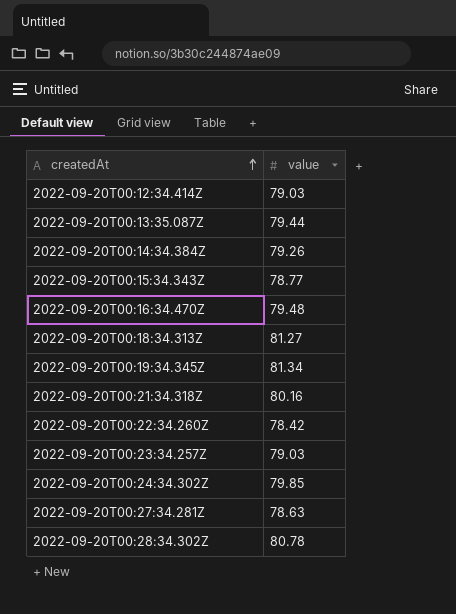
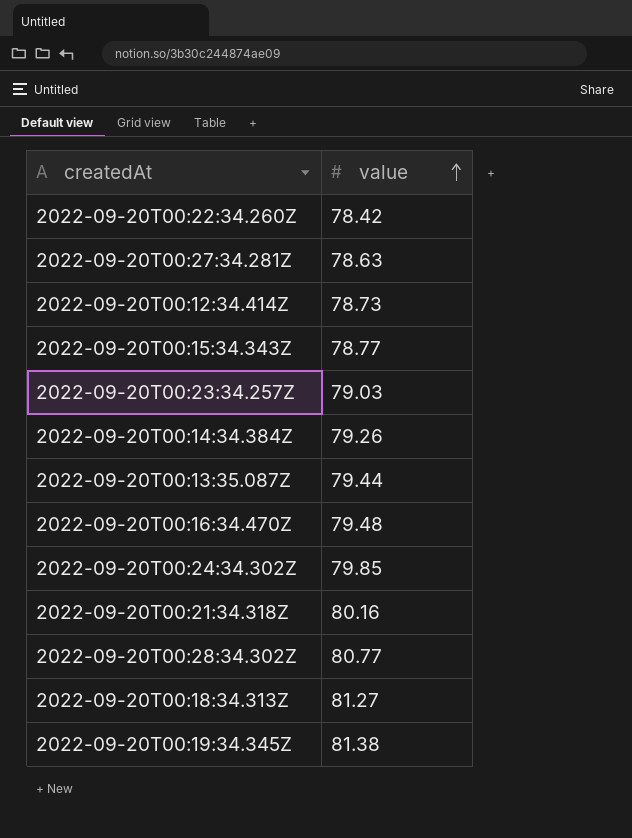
row order: createdAt ascending -> value ascending
2022-09-20T00:12:34.414Z | value: 79.03 -> 78.73
2022-09-20T00:28:34.302Z | value: 80.78 -> 80.77
2022-09-20T00:19:34.345Z | value: 81.34 -> 81.38

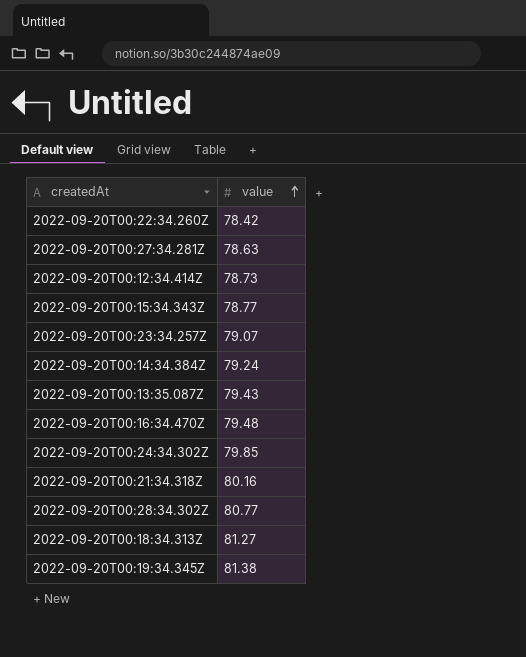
2022-09-20T00:23:34.257Z | value: 79.03 -> 79.07
2022-09-20T00:14:34.384Z | value: 79.26 -> 79.24
2022-09-20T00:13:35.087Z | value: 79.44 -> 79.43

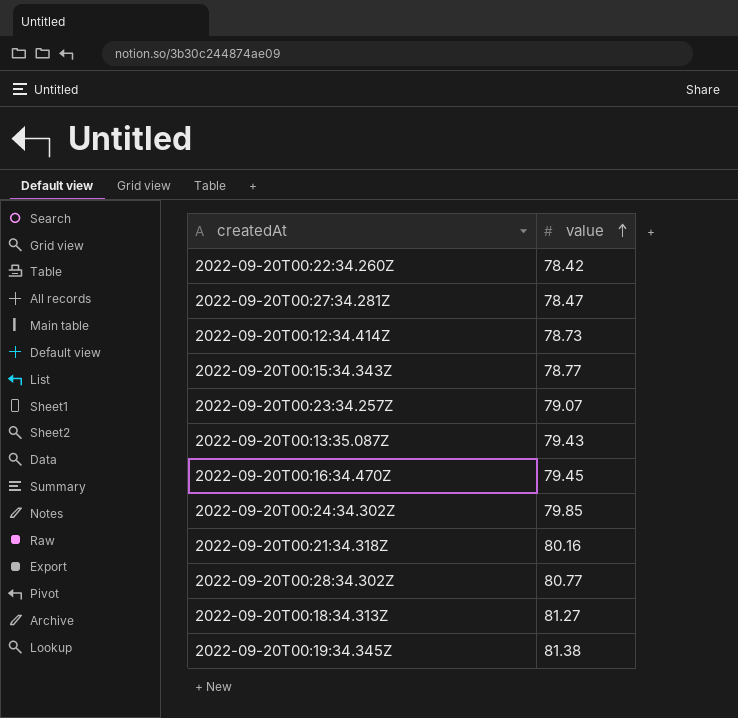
row 2022-09-20T00:14:34.384Z: 79.24 -> none
2022-09-20T00:27:34.281Z | value: 78.63 -> 78.47
2022-09-20T00:16:34.470Z | value: 79.48 -> 79.45

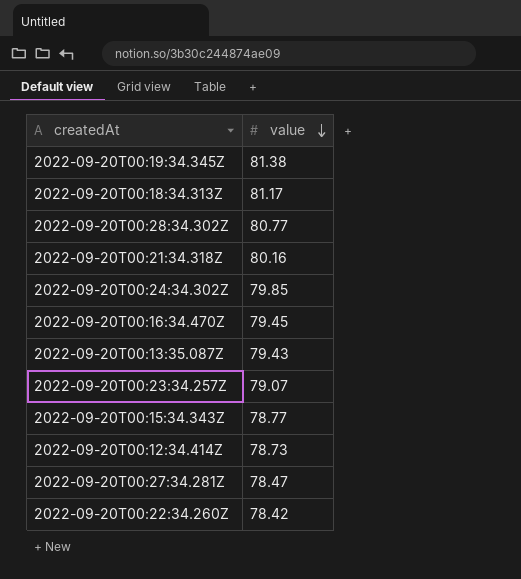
row order: value ascending -> value descending
2022-09-20T00:18:34.313Z | value: 81.27 -> 81.17

